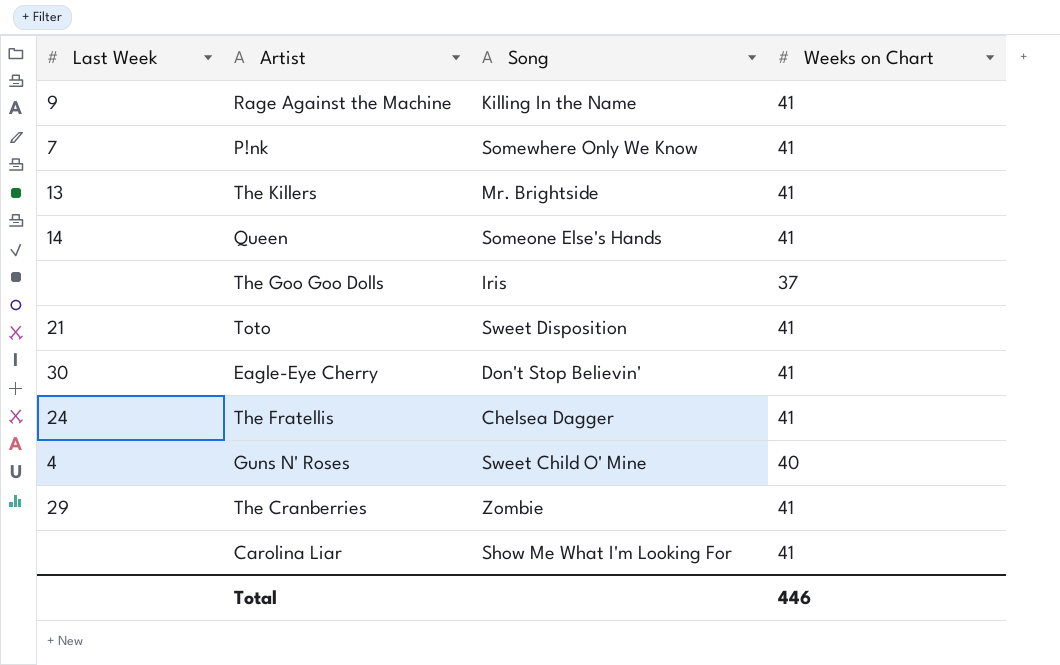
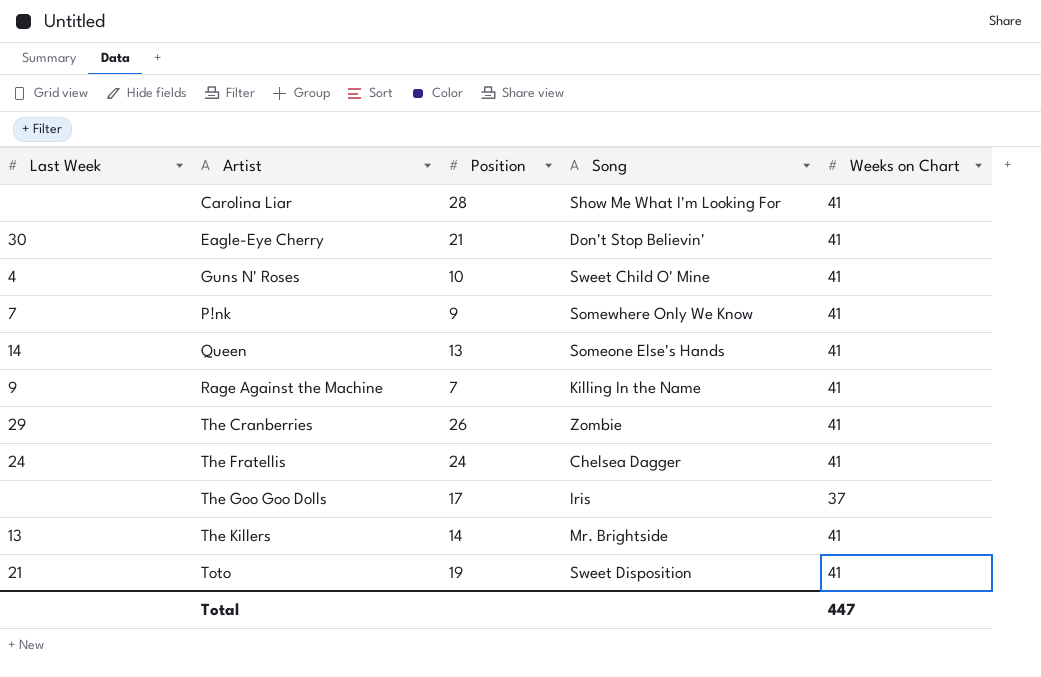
row order: none -> Artist ascending
column Position | position: none -> 3
Guns N' Roses | Weeks on Chart: 40 -> 41
Total | Weeks on Chart: 446 -> 447

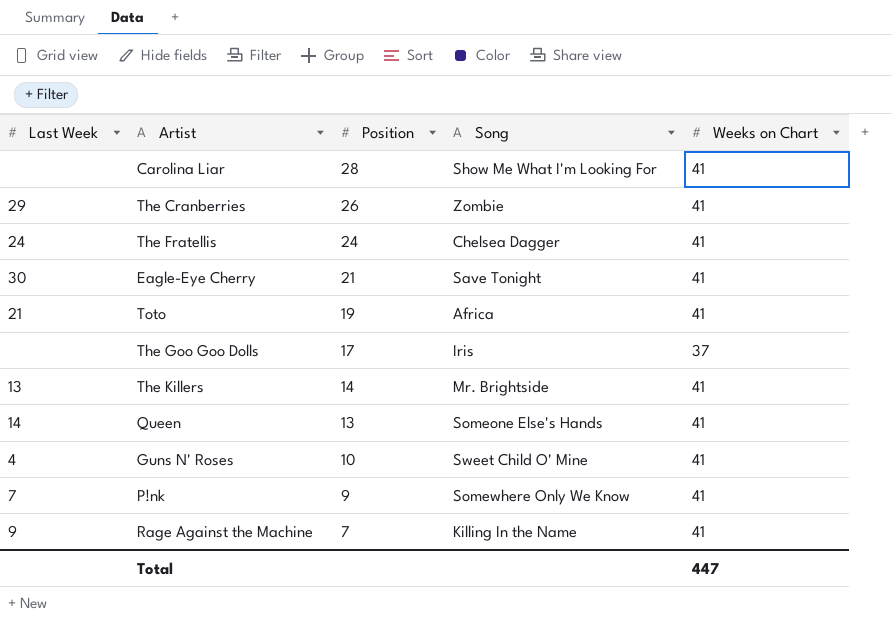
row order: Artist ascending -> Position descending
Eagle-Eye Cherry | Song: Don't Stop Believin' -> Save Tonight
Toto | Song: Sweet Disposition -> Africa

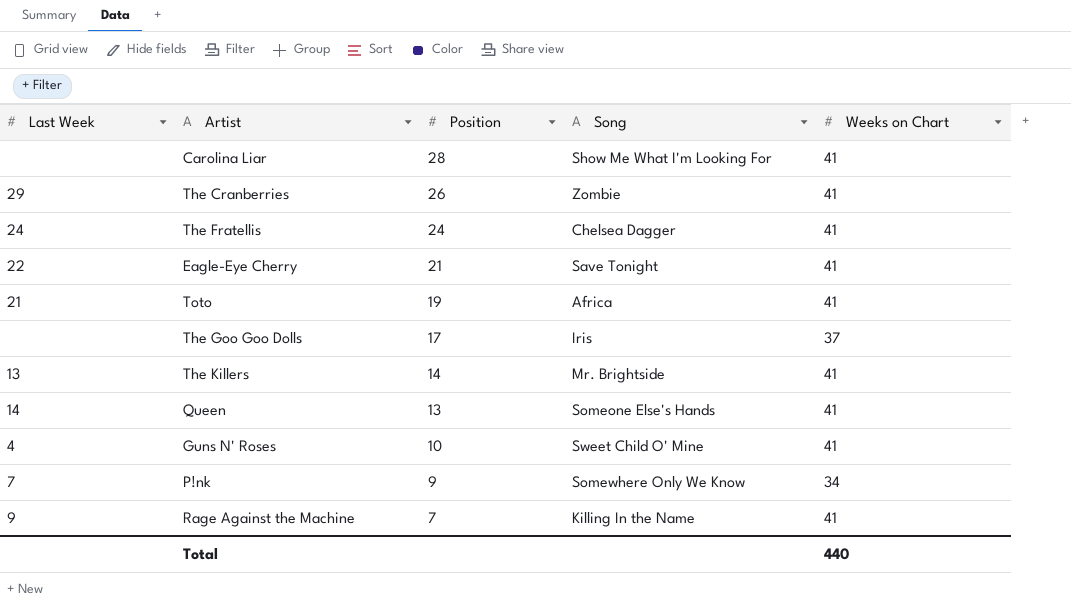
Eagle-Eye Cherry | Last Week: 30 -> 22
P!nk | Weeks on Chart: 41 -> 34
Total | Weeks on Chart: 447 -> 440

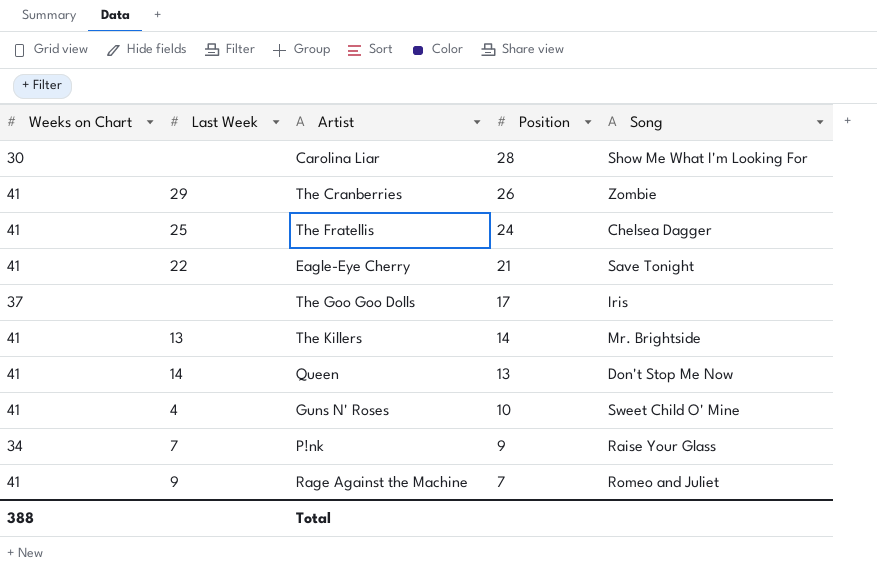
column Weeks on Chart | position: 5 -> 1
row Toto: 21 | 19 | Africa | 41 -> none
Carolina Liar | Weeks on Chart: 41 -> 30
The Fratellis | Last Week: 24 -> 25
Queen | Song: Someone Else's Hands -> Don't Stop Me Now
P!nk | Song: Somewhere Only We Know -> Raise Your Glass
Rage Against the Machine | Song: Killing In the Name -> Romeo and Juliet
Total | Weeks on Chart: 440 -> 388

